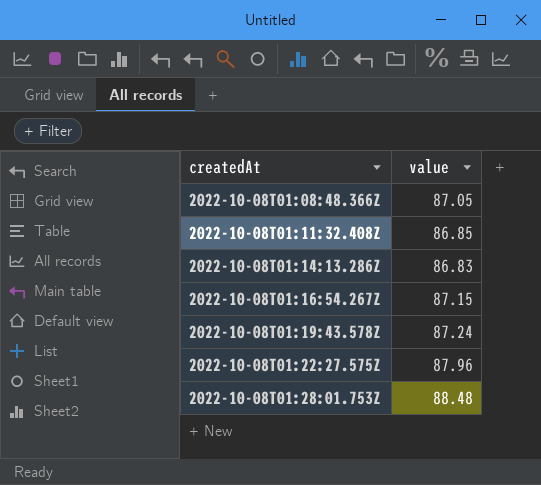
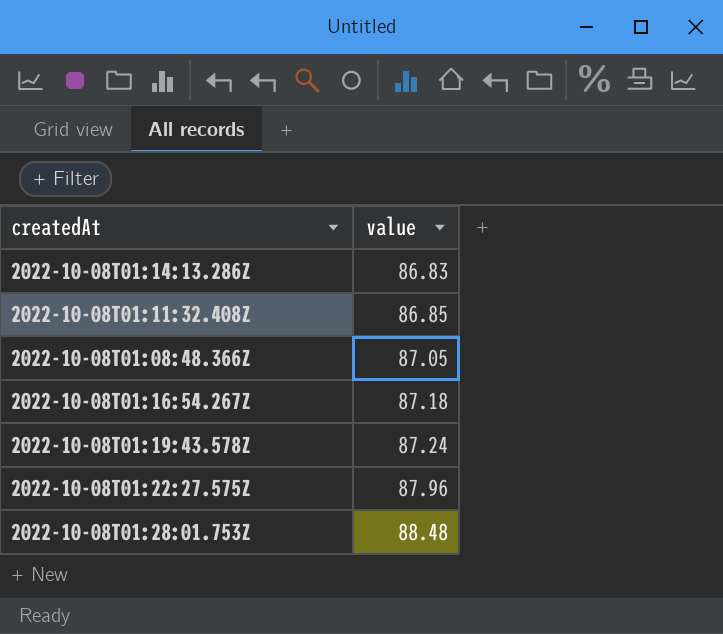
row order: createdAt ascending -> value ascending
2022-10-08T01:16:54.267Z | value: 87.15 -> 87.18

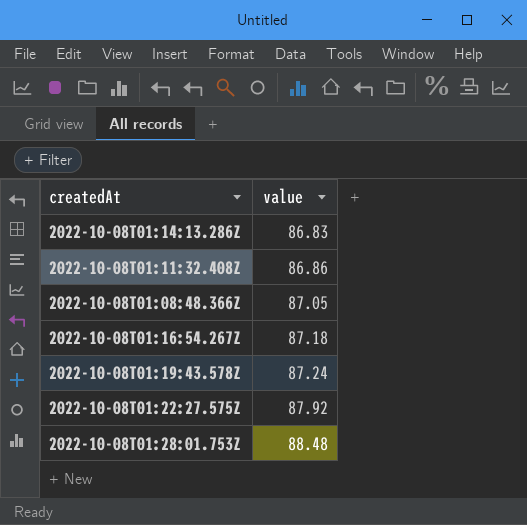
2022-10-08T01:11:32.408Z | value: 86.85 -> 86.86
2022-10-08T01:22:27.575Z | value: 87.96 -> 87.92

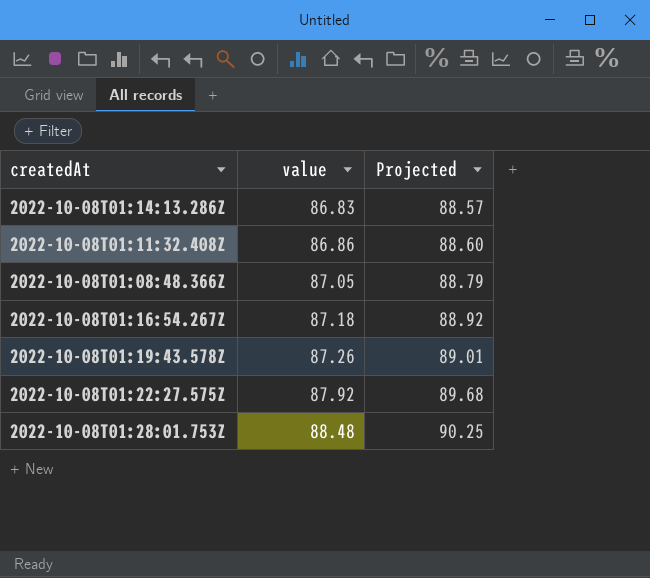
column Projected | formula: none -> [value] * 1.02
2022-10-08T01:19:43.578Z | value: 87.24 -> 87.26

